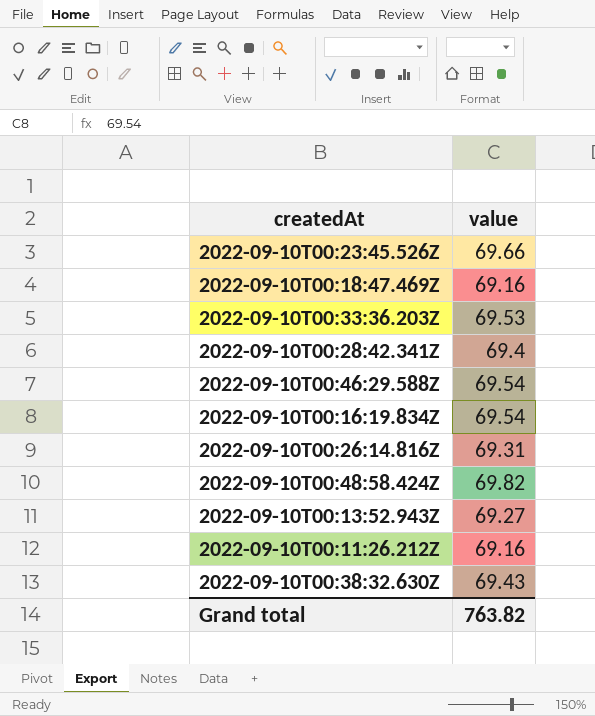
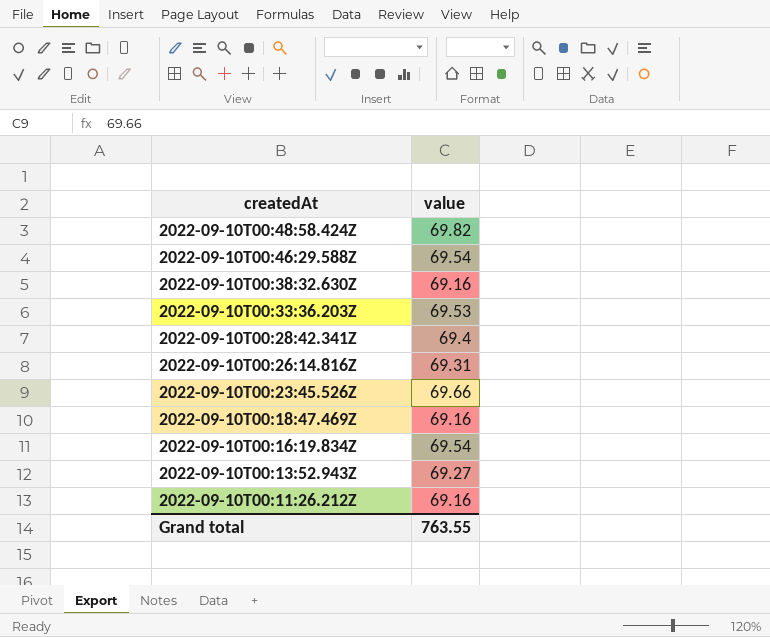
row order: none -> createdAt descending
2022-09-10T00:38:32.630Z | value: 69.43 -> 69.16
Grand total | value: 763.82 -> 763.55

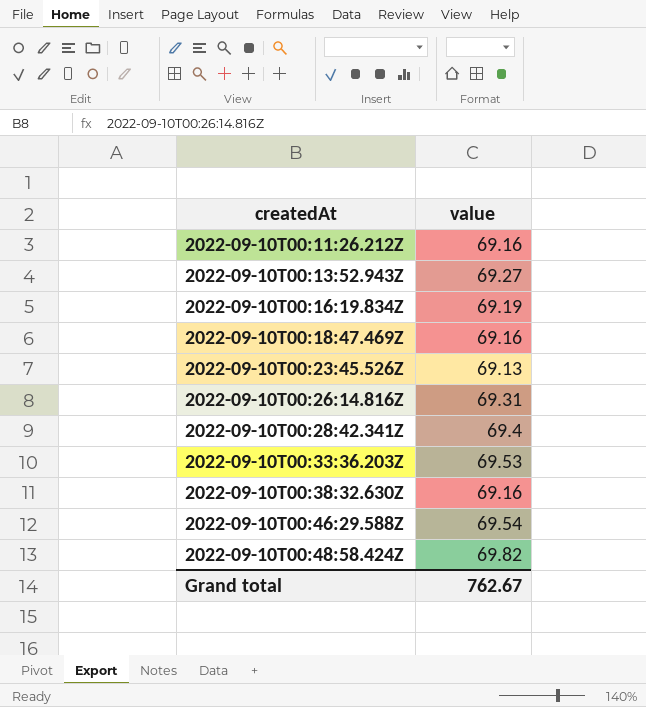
row order: createdAt descending -> createdAt ascending
2022-09-10T00:16:19.834Z | value: 69.54 -> 69.19
2022-09-10T00:23:45.526Z | value: 69.66 -> 69.13
Grand total | value: 763.55 -> 762.67

